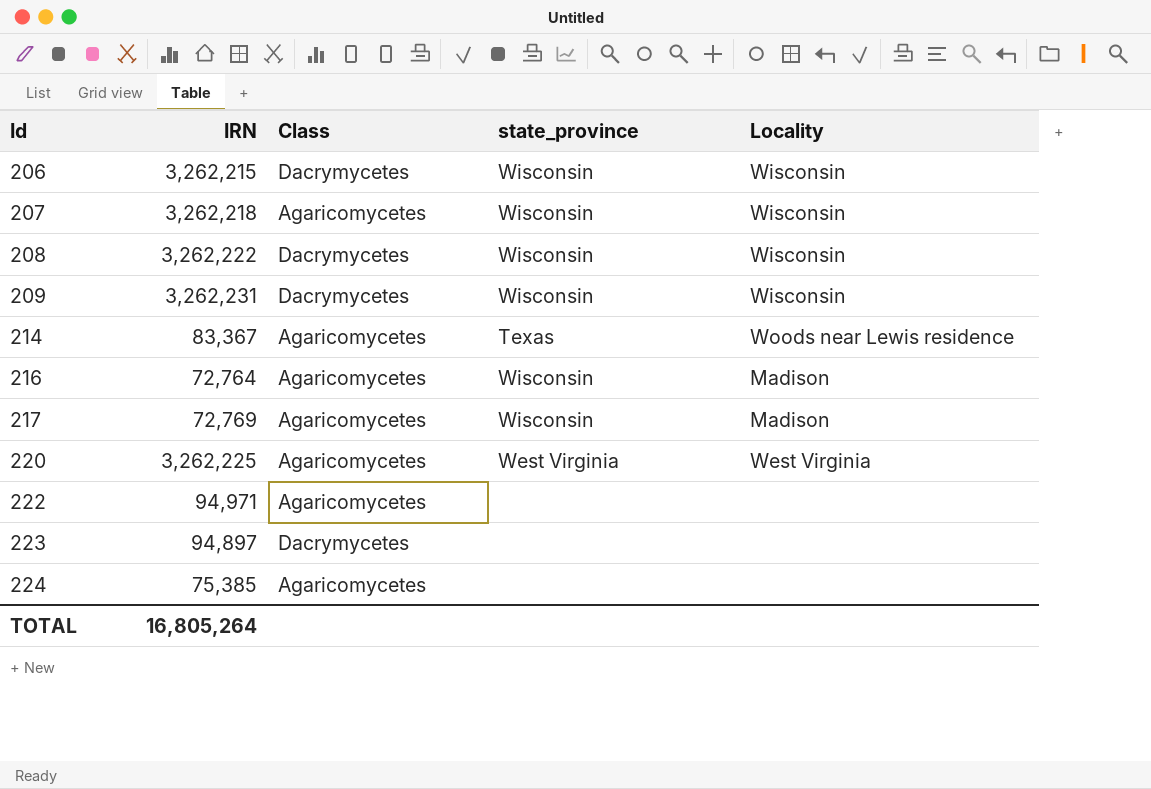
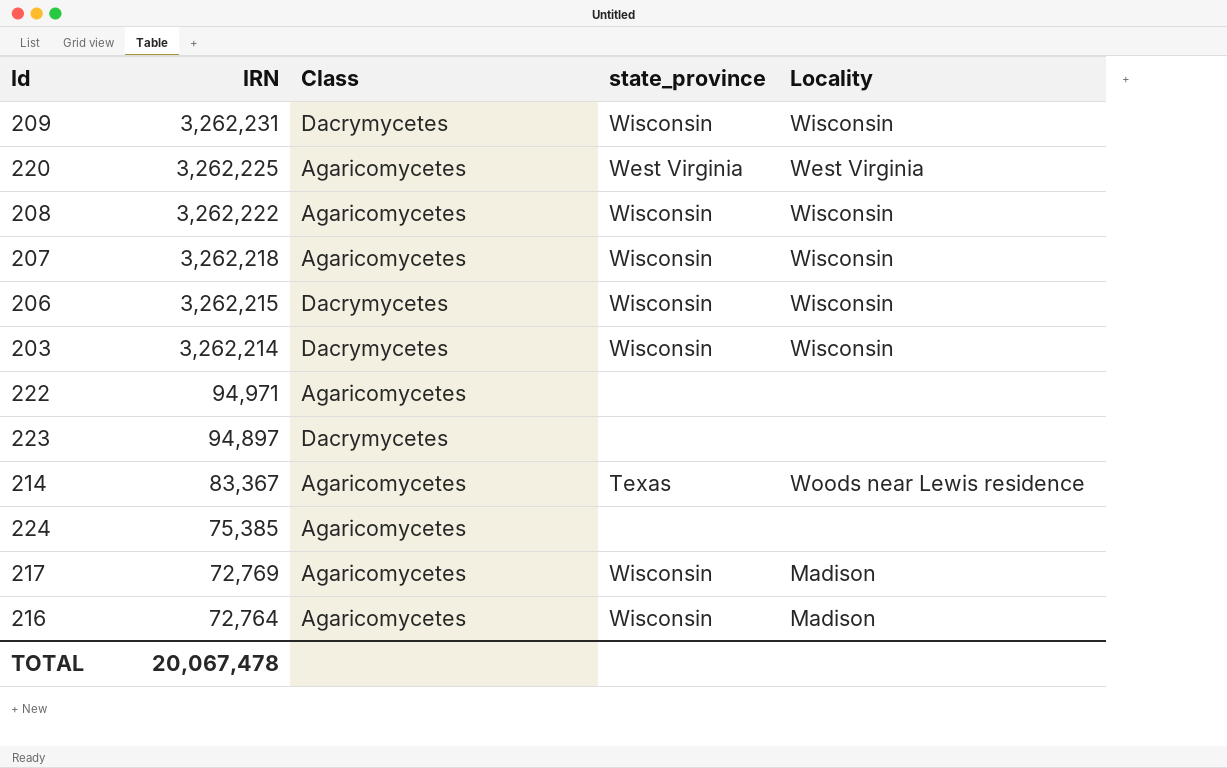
row order: Id ascending -> IRN descending
208 | Class: Dacrymycetes -> Agaricomycetes
row 203: none -> 3,262,214 | Dacrymycetes | Wisconsin | Wisconsin
TOTAL | IRN: 16,805,264 -> 20,067,478

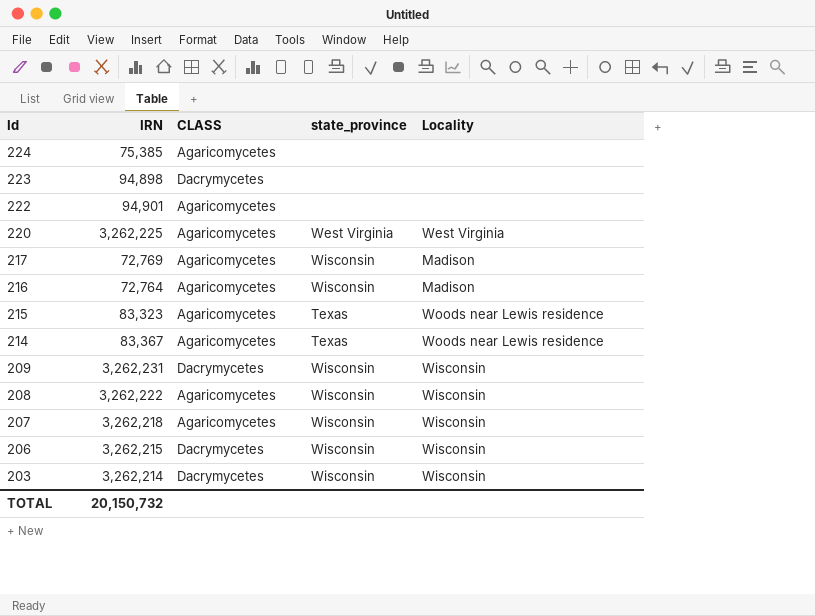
row order: IRN descending -> Id descending
column name: Class -> CLASS
223 | IRN: 94,897 -> 94,898
222 | IRN: 94,971 -> 94,901
row 215: none -> 83,323 | Agaricomycetes | Texas | Woods near Lewis residence
TOTAL | IRN: 20,067,478 -> 20,150,732

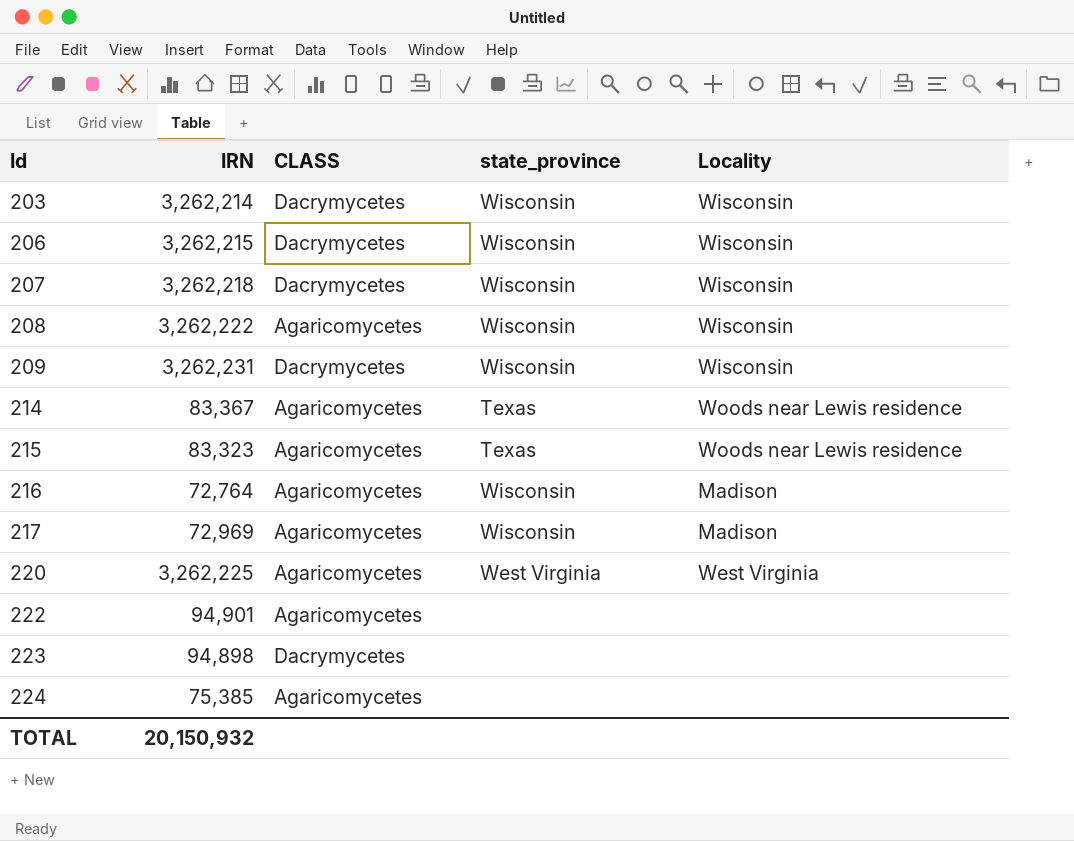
row order: Id descending -> Id ascending
207 | CLASS: Agaricomycetes -> Dacrymycetes
217 | IRN: 72,769 -> 72,969
TOTAL | IRN: 20,150,732 -> 20,150,932

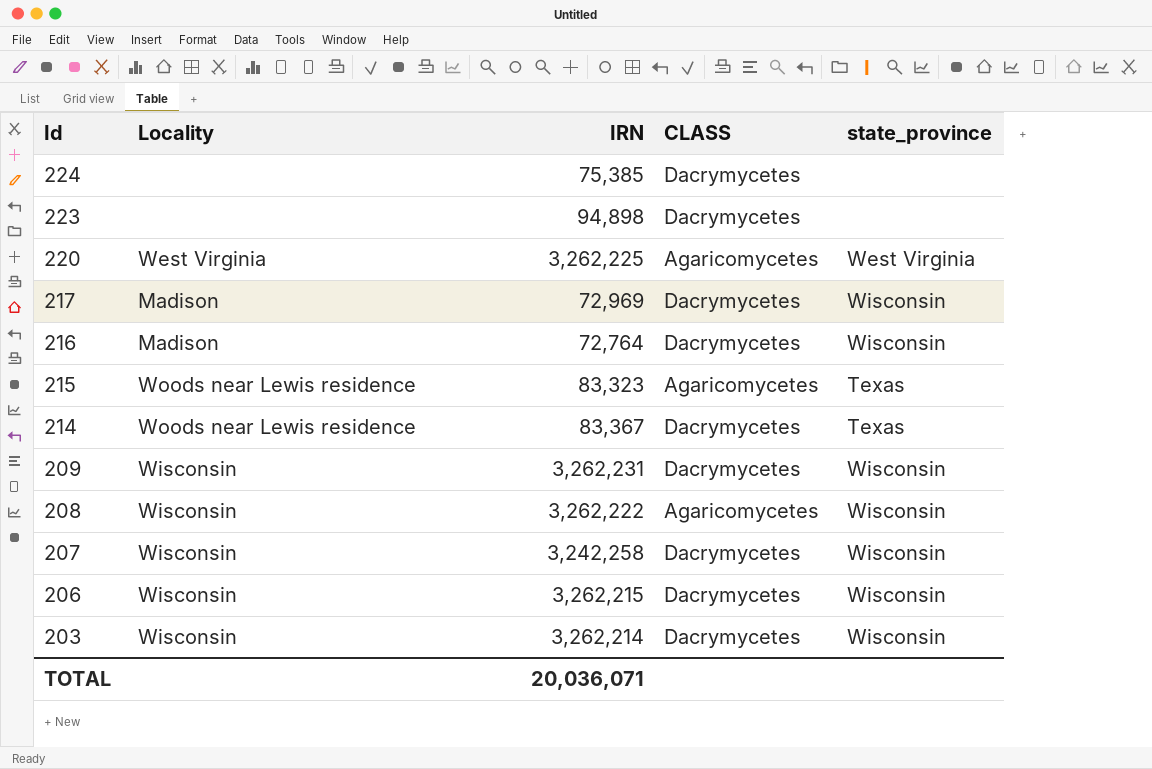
row order: Id ascending -> Id descending
column Locality | position: 5 -> 2
row 222: 94,901 | Agaricomycetes | none | none -> none
224 | CLASS: Agaricomycetes -> Dacrymycetes
217 | CLASS: Agaricomycetes -> Dacrymycetes
216 | CLASS: Agaricomycetes -> Dacrymycetes
214 | CLASS: Agaricomycetes -> Dacrymycetes
207 | IRN: 3,262,218 -> 3,242,258
TOTAL | IRN: 20,150,932 -> 20,036,071

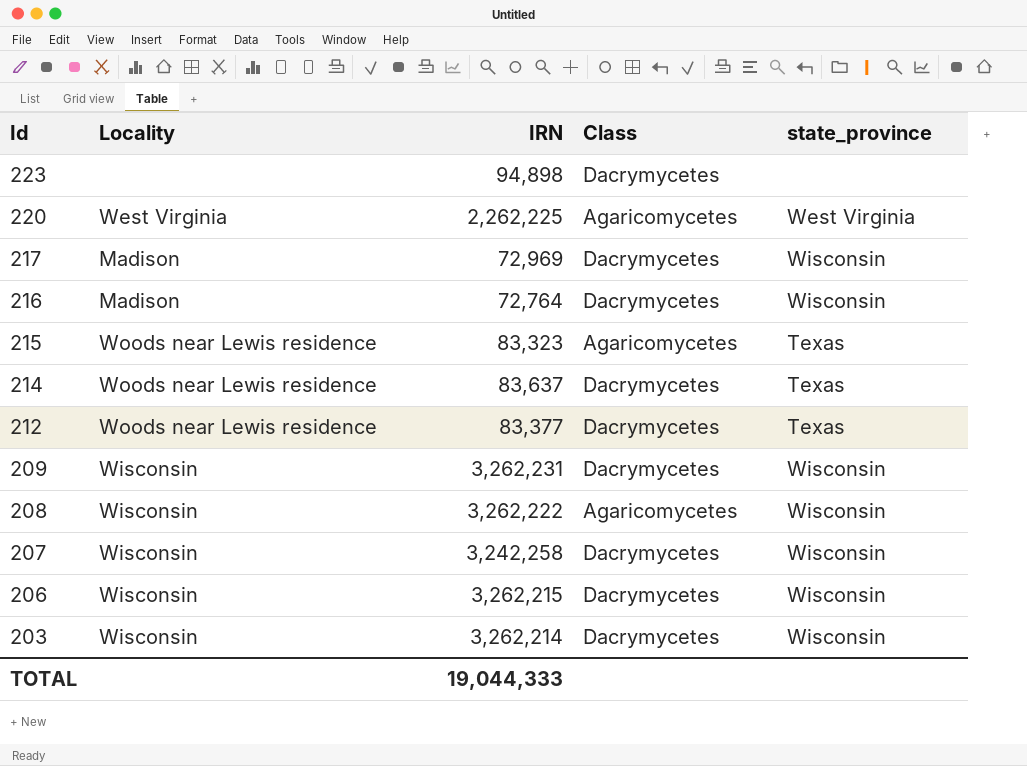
column name: CLASS -> Class
row 224: none | 75,385 | Dacrymycetes | none -> none
220 | IRN: 3,262,225 -> 2,262,225
214 | IRN: 83,367 -> 83,637
row 212: none -> Woods near Lewis residence | 83,377 | Dacrymycetes | Texas
TOTAL | IRN: 20,036,071 -> 19,044,333

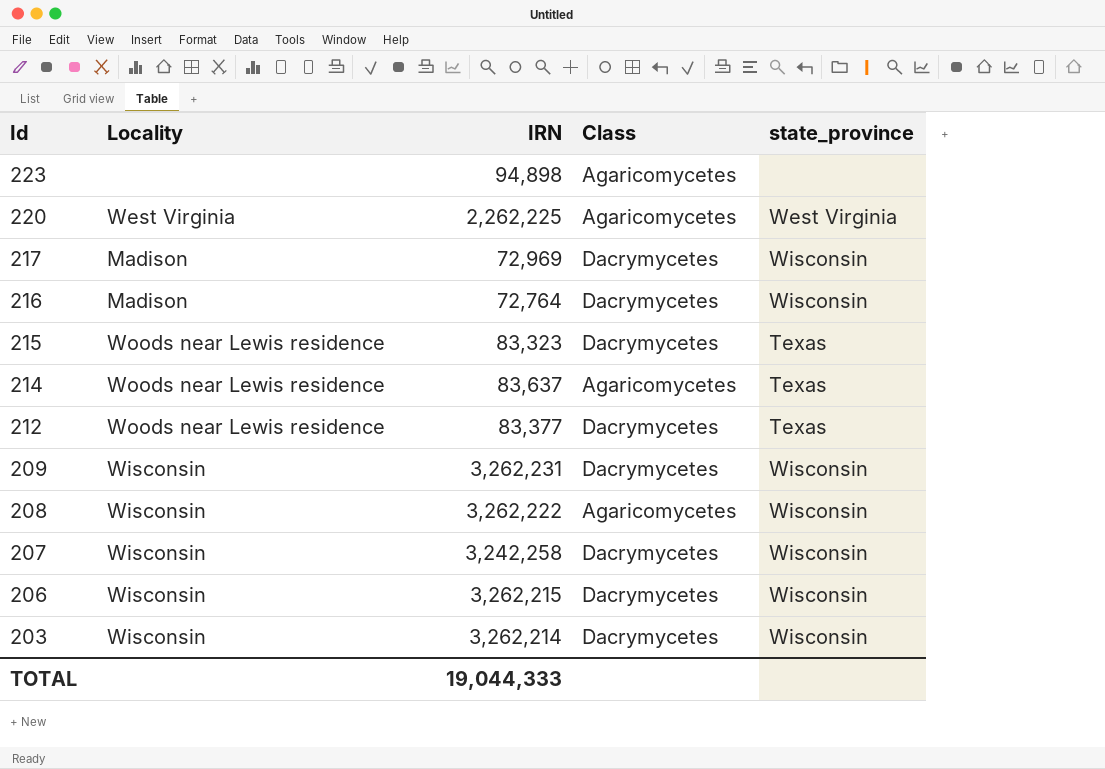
223 | Class: Dacrymycetes -> Agaricomycetes
215 | Class: Agaricomycetes -> Dacrymycetes
214 | Class: Dacrymycetes -> Agaricomycetes

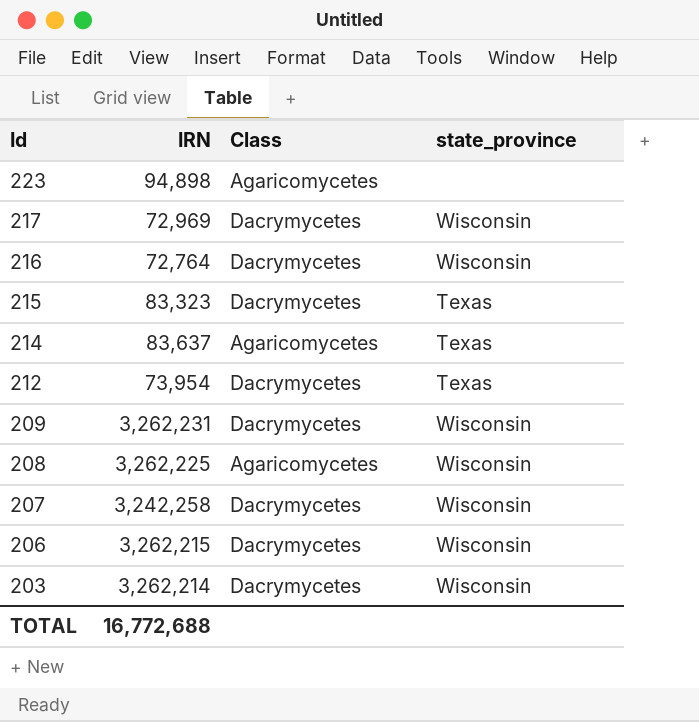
column Locality | position: 2 -> none
row 220: West Virginia | 2,262,225 | Agaricomycetes | West Virginia -> none
212 | IRN: 83,377 -> 73,954
208 | IRN: 3,262,222 -> 3,262,225
TOTAL | IRN: 19,044,333 -> 16,772,688

